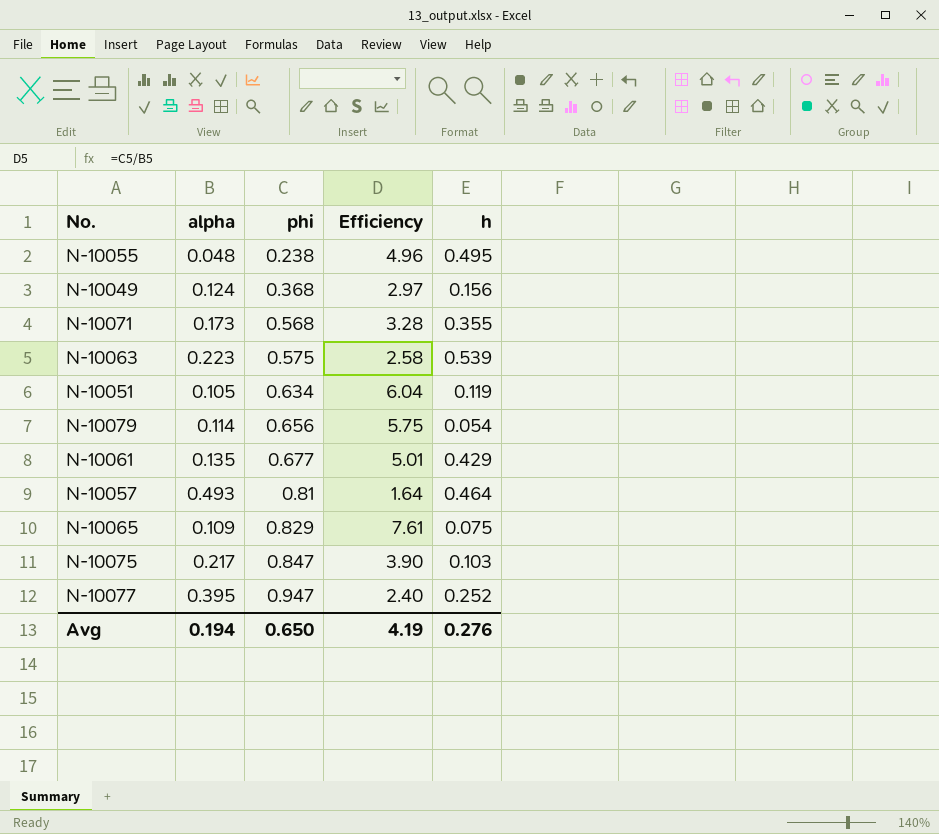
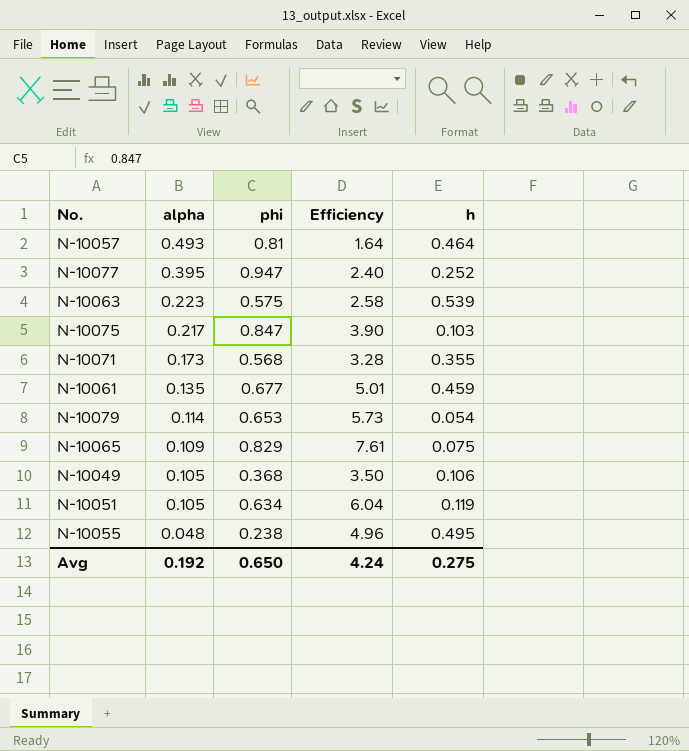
row order: phi ascending -> alpha descending
N-10061 | h: 0.429 -> 0.459
N-10079 | phi: 0.656 -> 0.653
N-10079 | Efficiency: 5.75 -> 5.73
N-10049 | alpha: 0.124 -> 0.105
N-10049 | Efficiency: 2.97 -> 3.50
N-10049 | h: 0.156 -> 0.106
Avg | alpha: 0.194 -> 0.192
Avg | Efficiency: 4.19 -> 4.24
Avg | h: 0.276 -> 0.275

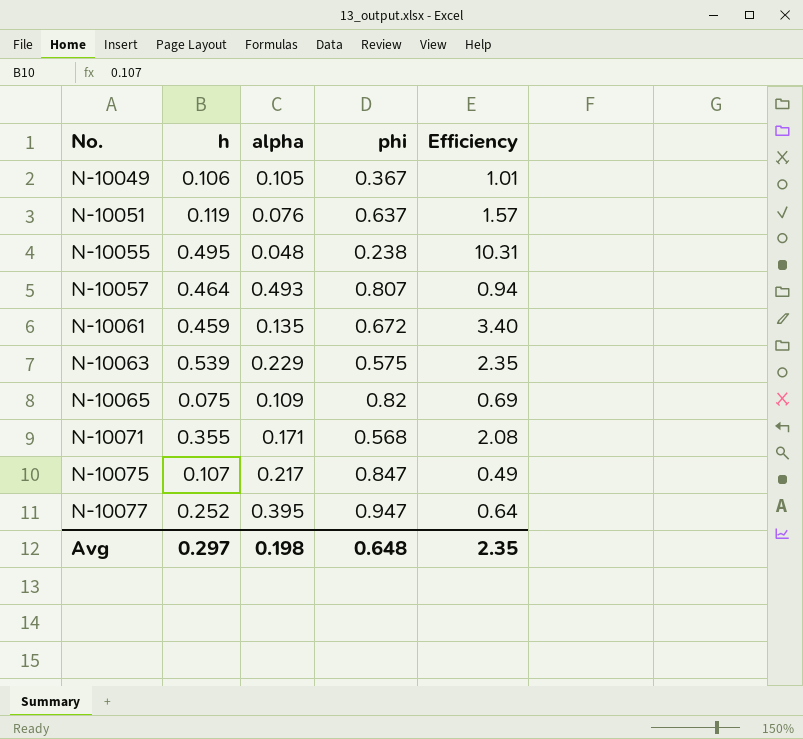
row order: alpha descending -> No. ascending
column h | position: 5 -> 2
column Efficiency | formula: [phi] / [alpha] -> [h] / [alpha]
row N-10079: 0.114 | 0.653 | 5.73 | 0.054 -> none
N-10049 | phi: 0.368 -> 0.367
N-10051 | alpha: 0.105 -> 0.076
N-10051 | phi: 0.634 -> 0.637
N-10057 | phi: 0.81 -> 0.807
N-10061 | phi: 0.677 -> 0.672
N-10063 | alpha: 0.223 -> 0.229
N-10065 | phi: 0.829 -> 0.82
N-10071 | alpha: 0.173 -> 0.171
N-10075 | h: 0.103 -> 0.107
Avg | h: 0.275 -> 0.297
Avg | alpha: 0.192 -> 0.198
Avg | phi: 0.650 -> 0.648
Avg | Efficiency: 4.24 -> 2.35

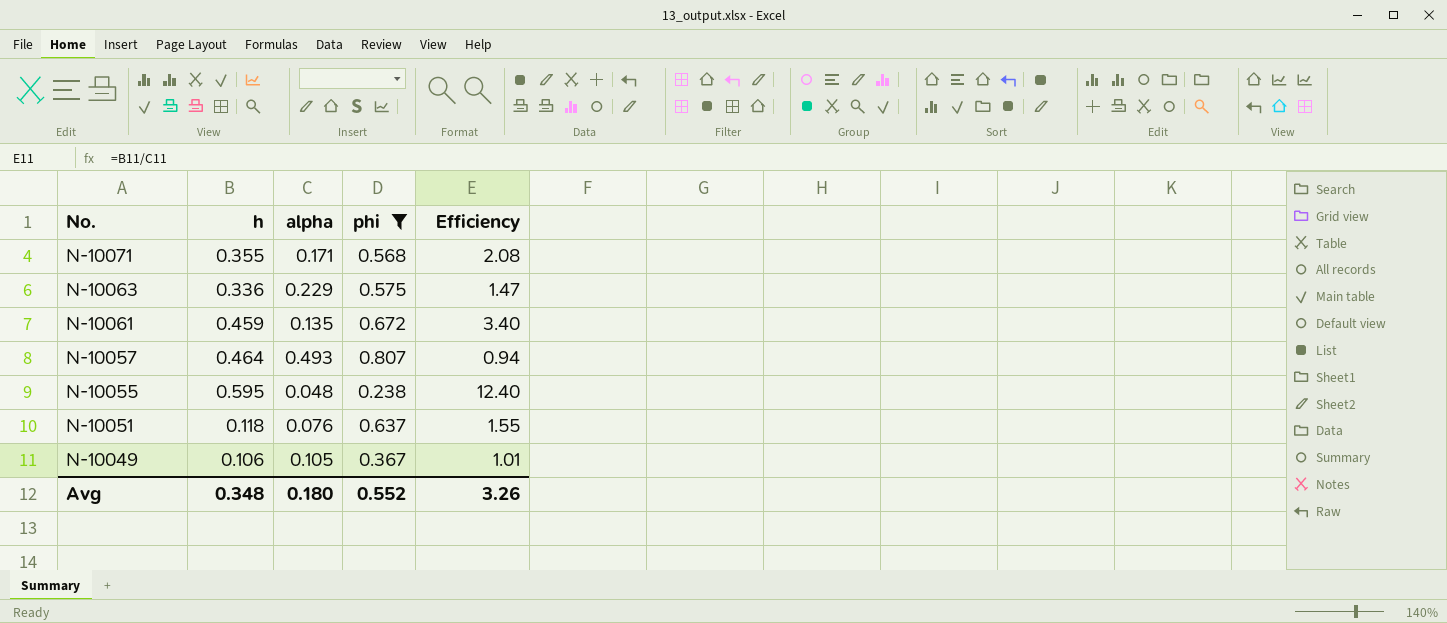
filter: none -> phi <= 0.807
row order: No. ascending -> No. descending
N-10063 | h: 0.539 -> 0.336
N-10063 | Efficiency: 2.35 -> 1.47
N-10055 | h: 0.495 -> 0.595
N-10055 | Efficiency: 10.31 -> 12.40
N-10051 | h: 0.119 -> 0.118
N-10051 | Efficiency: 1.57 -> 1.55
Avg | h: 0.297 -> 0.348
Avg | alpha: 0.198 -> 0.180
Avg | phi: 0.648 -> 0.552
Avg | Efficiency: 2.35 -> 3.26

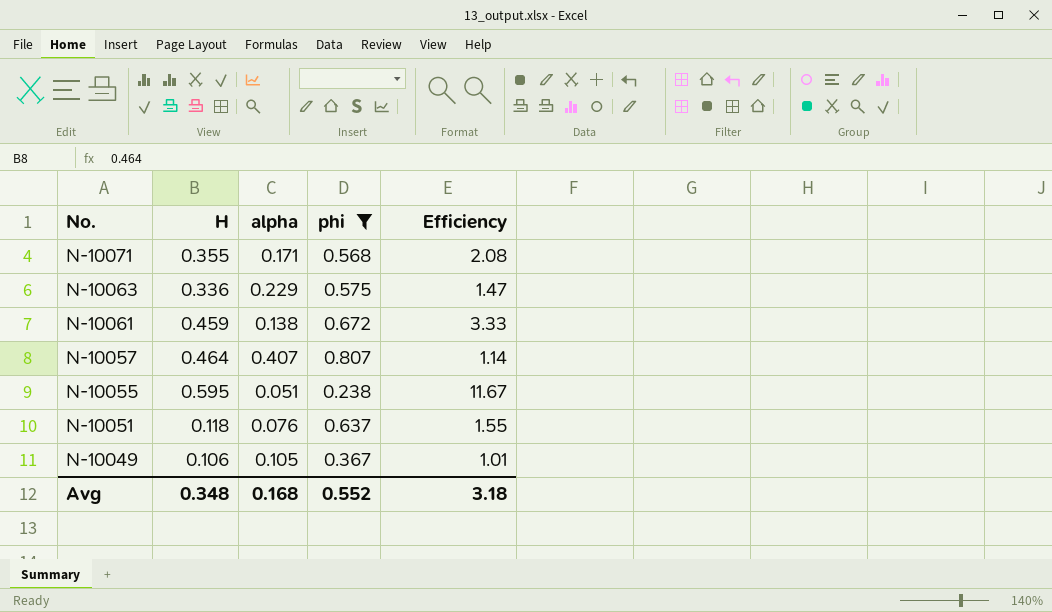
column name: h -> H
N-10061 | alpha: 0.135 -> 0.138
N-10061 | Efficiency: 3.40 -> 3.33
N-10057 | alpha: 0.493 -> 0.407
N-10057 | Efficiency: 0.94 -> 1.14
N-10055 | alpha: 0.048 -> 0.051
N-10055 | Efficiency: 12.40 -> 11.67
Avg | alpha: 0.180 -> 0.168
Avg | Efficiency: 3.26 -> 3.18

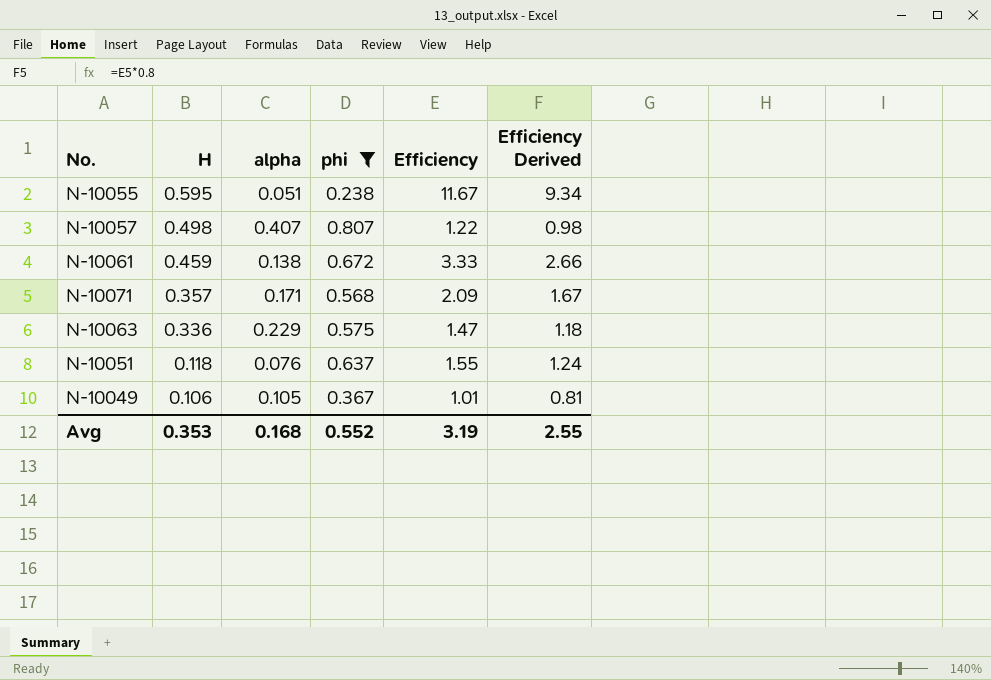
row order: No. descending -> H descending
column Efficiency Derived | formula: none -> [Efficiency] * 0.8
N-10057 | H: 0.464 -> 0.498
N-10057 | Efficiency: 1.14 -> 1.22
N-10071 | H: 0.355 -> 0.357
N-10071 | Efficiency: 2.08 -> 2.09
Avg | H: 0.348 -> 0.353
Avg | Efficiency: 3.18 -> 3.19

